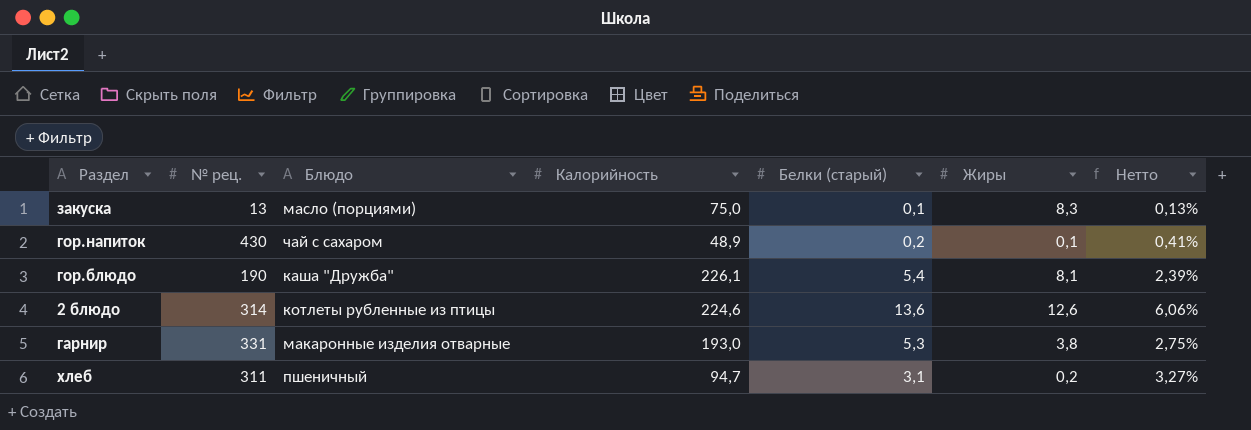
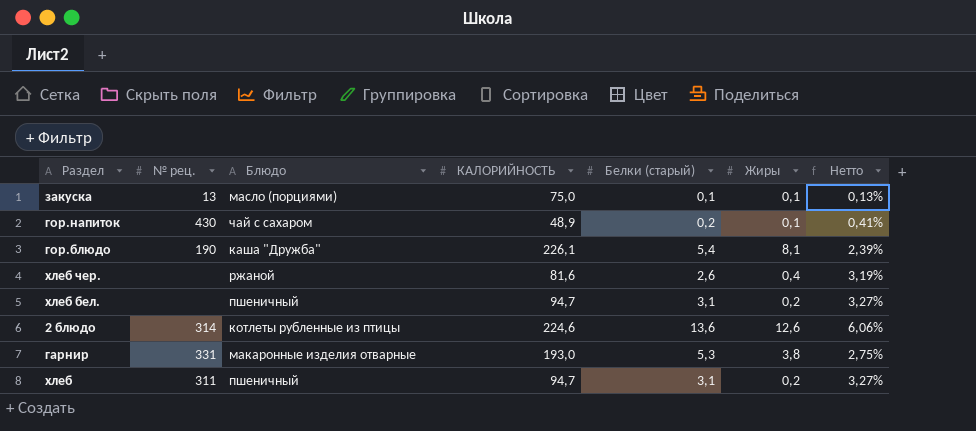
column name: Калорийность -> КАЛОРИЙНОСТЬ
закуска | Жиры: 8,3 -> 0,1
row хлеб чер.: none -> none | ржаной | 81,6 | 2,6 | 0,4 | 3,19%
row хлеб бел.: none -> none | пшеничный | 94,7 | 3,1 | 0,2 | 3,27%

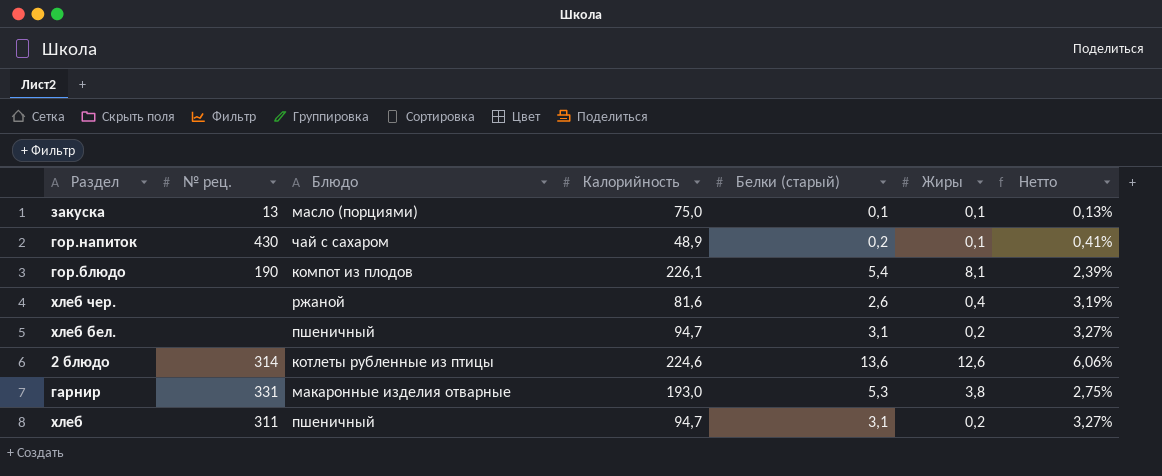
column name: КАЛОРИЙНОСТЬ -> Калорийность
гор.блюдо | Блюдо: каша "Дружба" -> компот из плодов

